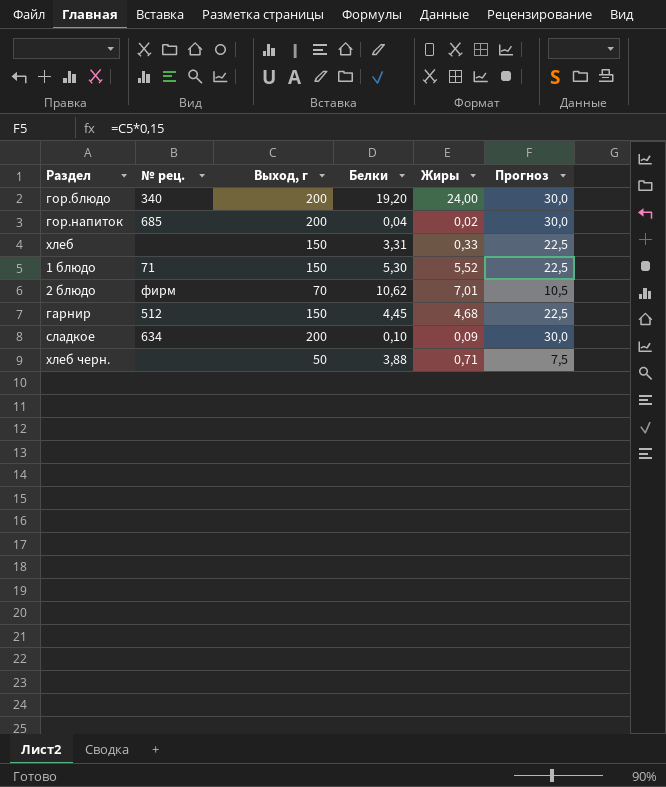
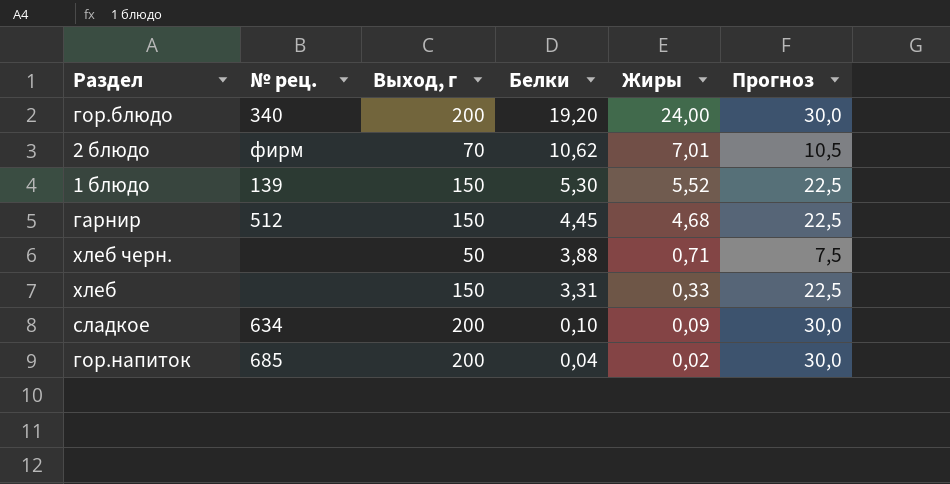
row order: none -> Белки descending
1 блюдо | № рец.: 71 -> 139

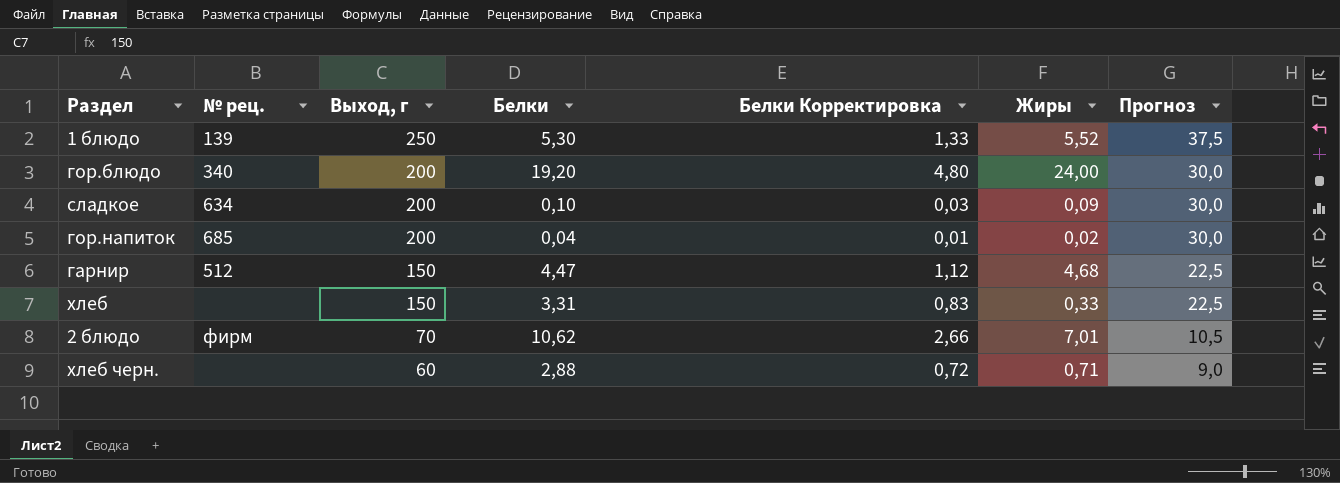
row order: Белки descending -> Выход, г descending
column Белки Корректировка | formula: none -> [Белки] * 0,25
1 блюдо | Выход, г: 150 -> 250
1 блюдо | Прогноз: 22,5 -> 37,5
гарнир | Белки: 4,45 -> 4,47
хлеб черн. | Выход, г: 50 -> 60
хлеб черн. | Белки: 3,88 -> 2,88
хлеб черн. | Прогноз: 7,5 -> 9,0

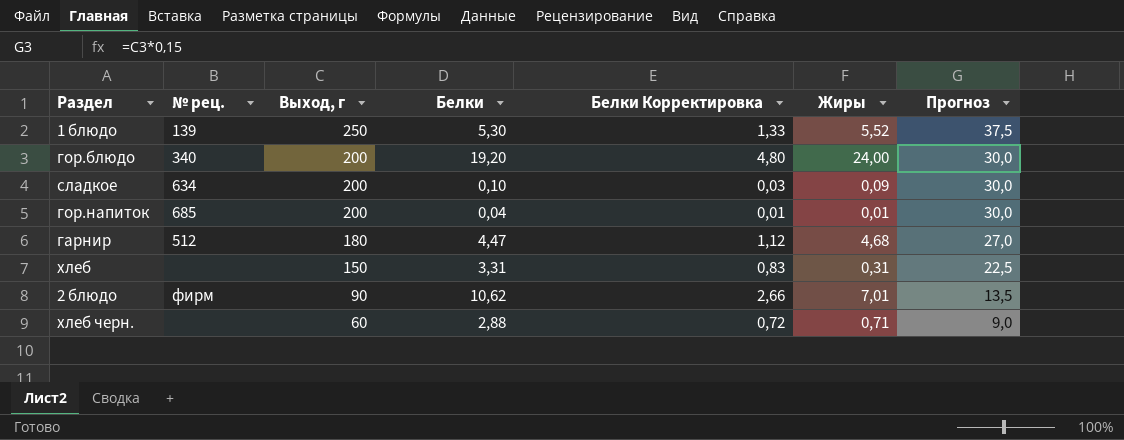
гор.напиток | Жиры: 0,02 -> 0,01
гарнир | Выход, г: 150 -> 180
гарнир | Прогноз: 22,5 -> 27,0
хлеб | Жиры: 0,33 -> 0,31
2 блюдо | Выход, г: 70 -> 90
2 блюдо | Прогноз: 10,5 -> 13,5

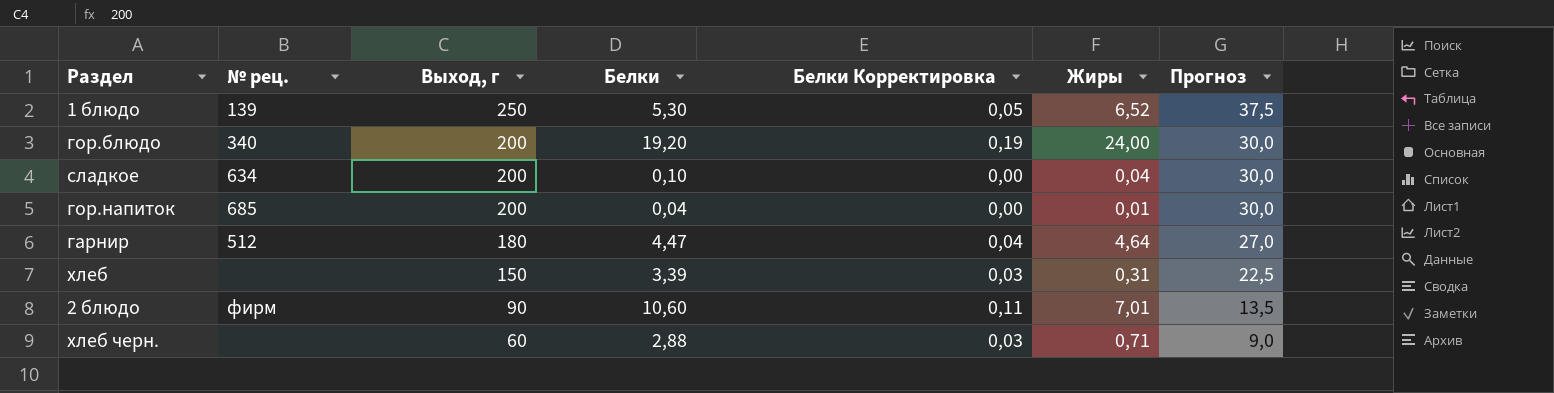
column Белки Корректировка | formula: [Белки] * 0,25 -> [Белки] * 0,01
1 блюдо | Жиры: 5,52 -> 6,52
сладкое | Жиры: 0,09 -> 0,04
гарнир | Жиры: 4,68 -> 4,64
хлеб | Белки: 3,31 -> 3,39
2 блюдо | Белки: 10,62 -> 10,60

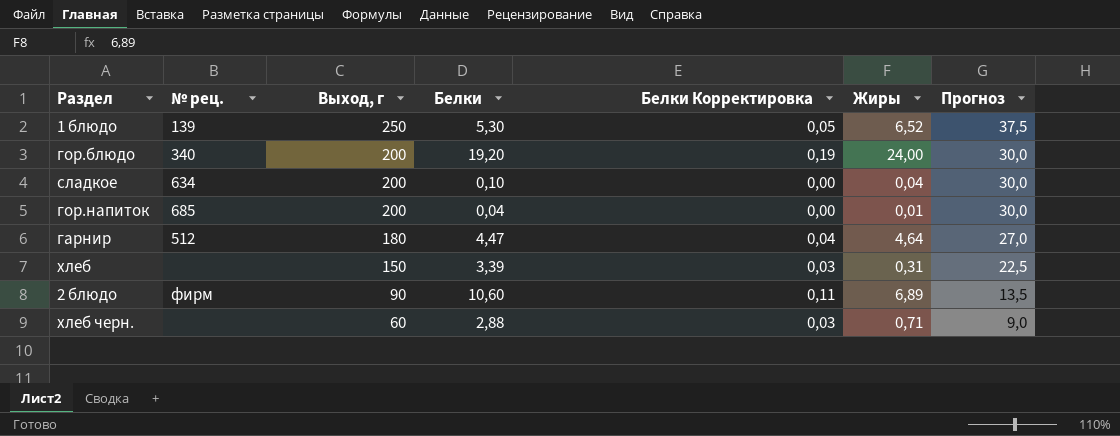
2 блюдо | Жиры: 7,01 -> 6,89

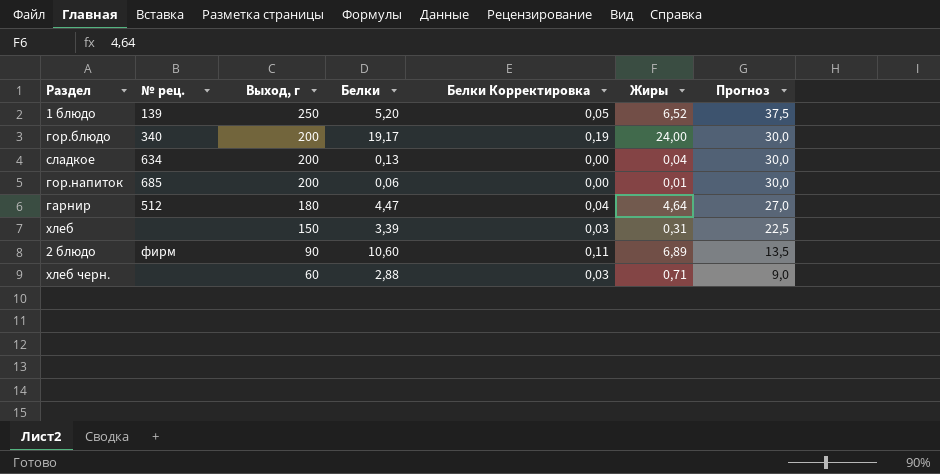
1 блюдо | Белки: 5,30 -> 5,20
гор.блюдо | Белки: 19,20 -> 19,17
сладкое | Белки: 0,10 -> 0,13
гор.напиток | Белки: 0,04 -> 0,06

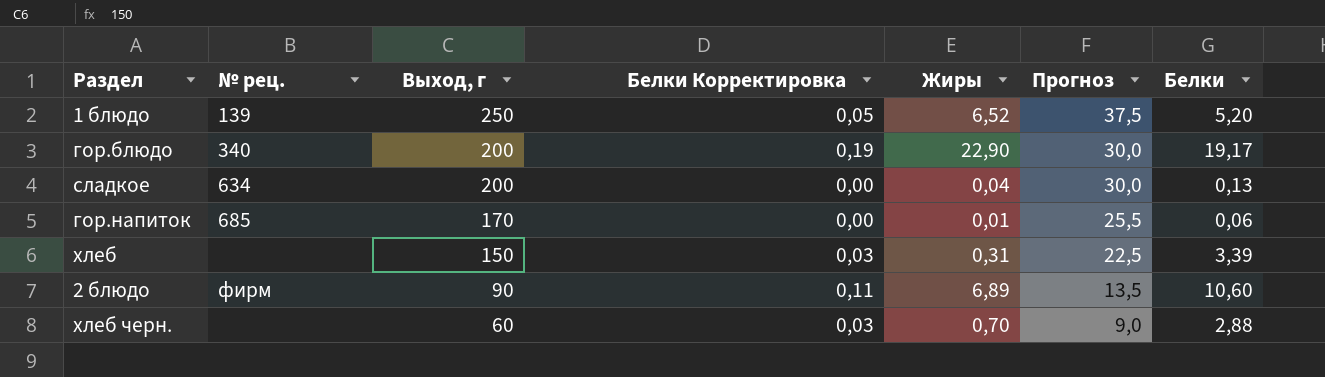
column Белки | position: 4 -> 7
row гарнир: 512 | 180 | 4,47 | 0,04 | 4,64 | 27,0 -> none
гор.блюдо | Жиры: 24,00 -> 22,90
гор.напиток | Выход, г: 200 -> 170
гор.напиток | Прогноз: 30,0 -> 25,5
хлеб черн. | Жиры: 0,71 -> 0,70

